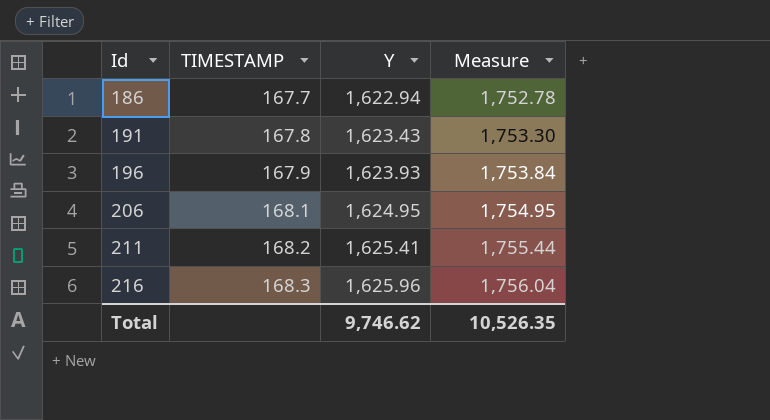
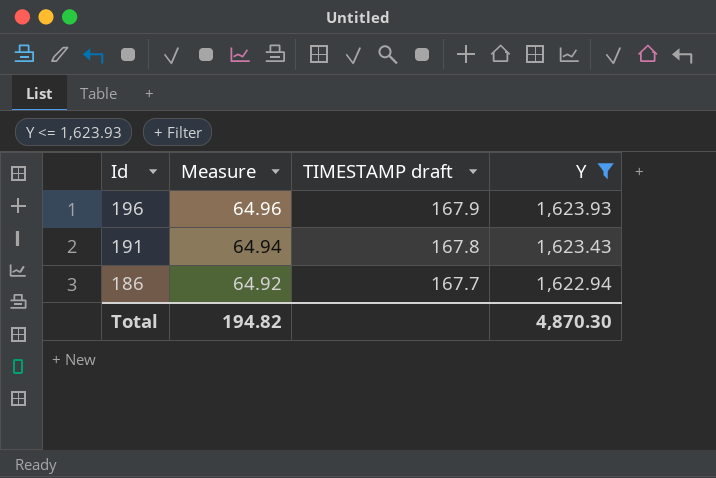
filter: none -> Y <= 1,623.93
row order: Id ascending -> Id descending
column Measure | formula: [Y] * 1.08 -> [Y] * 0.04
column Measure | position: 4 -> 2
column name: TIMESTAMP -> TIMESTAMP draft
Total | Measure: 10,526.35 -> 194.82
Total | Y: 9,746.62 -> 4,870.30

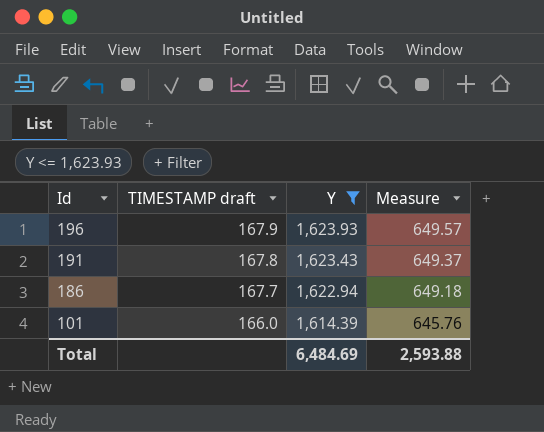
column Measure | formula: [Y] * 0.04 -> [Y] * 0.4
column Measure | position: 2 -> 4
row 101: none -> 166.0 | 1,614.39 | 645.76
Total | Y: 4,870.30 -> 6,484.69
Total | Measure: 194.82 -> 2,593.88

